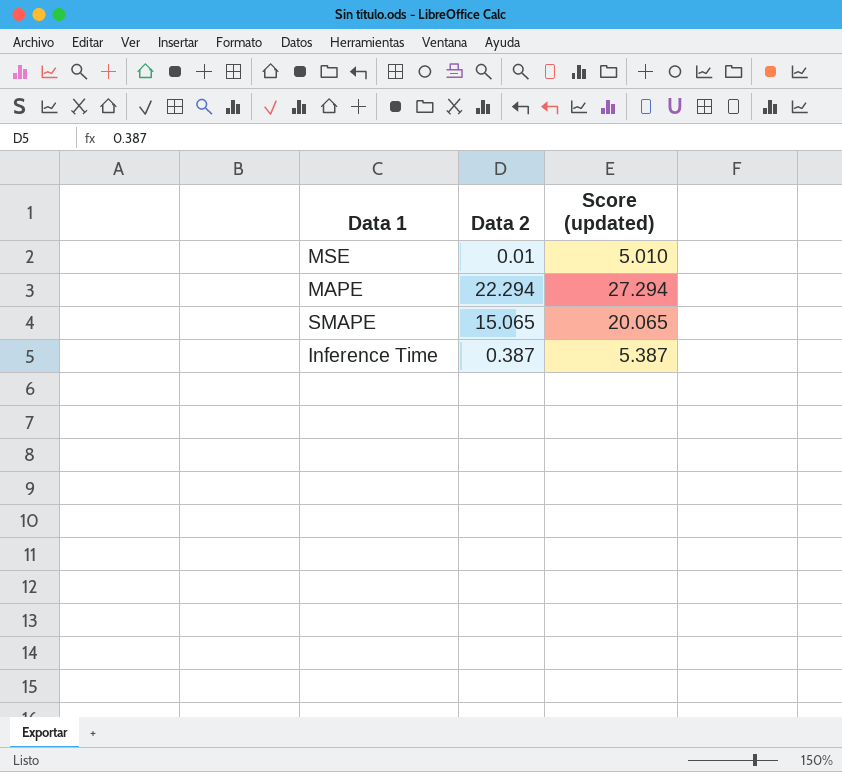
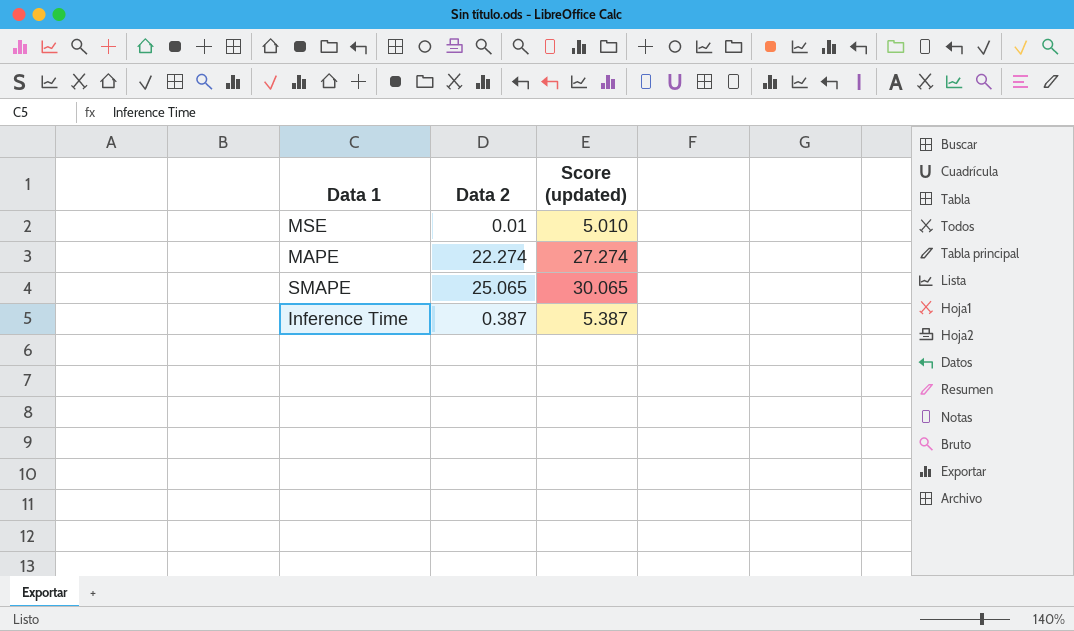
MAPE | Data 2: 22.294 -> 22.274
MAPE | Score (updated): 27.294 -> 27.274
SMAPE | Data 2: 15.065 -> 25.065
SMAPE | Score (updated): 20.065 -> 30.065

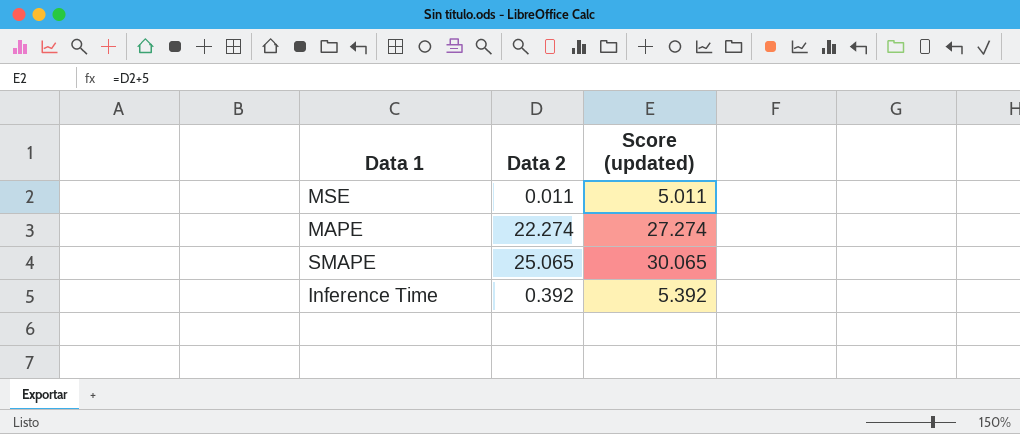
MSE | Data 2: 0.01 -> 0.011
MSE | Score (updated): 5.010 -> 5.011
Inference Time | Data 2: 0.387 -> 0.392
Inference Time | Score (updated): 5.387 -> 5.392

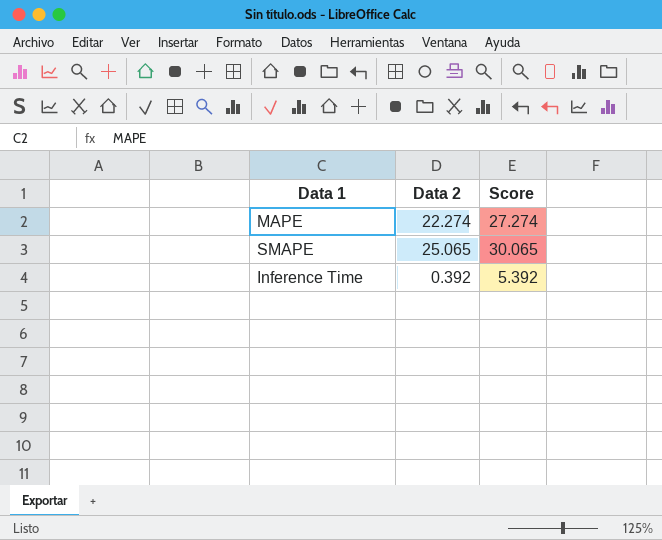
column name: Score (updated) -> Score
row MSE: 0.011 | 5.011 -> none

